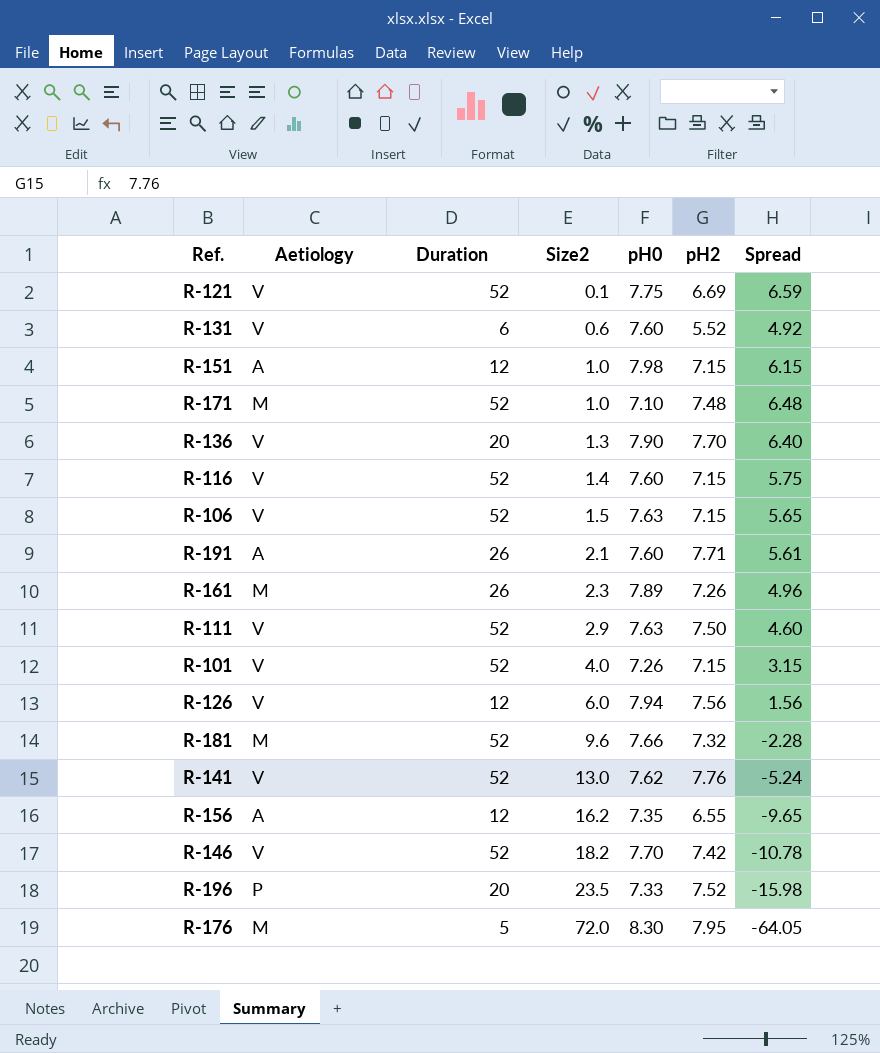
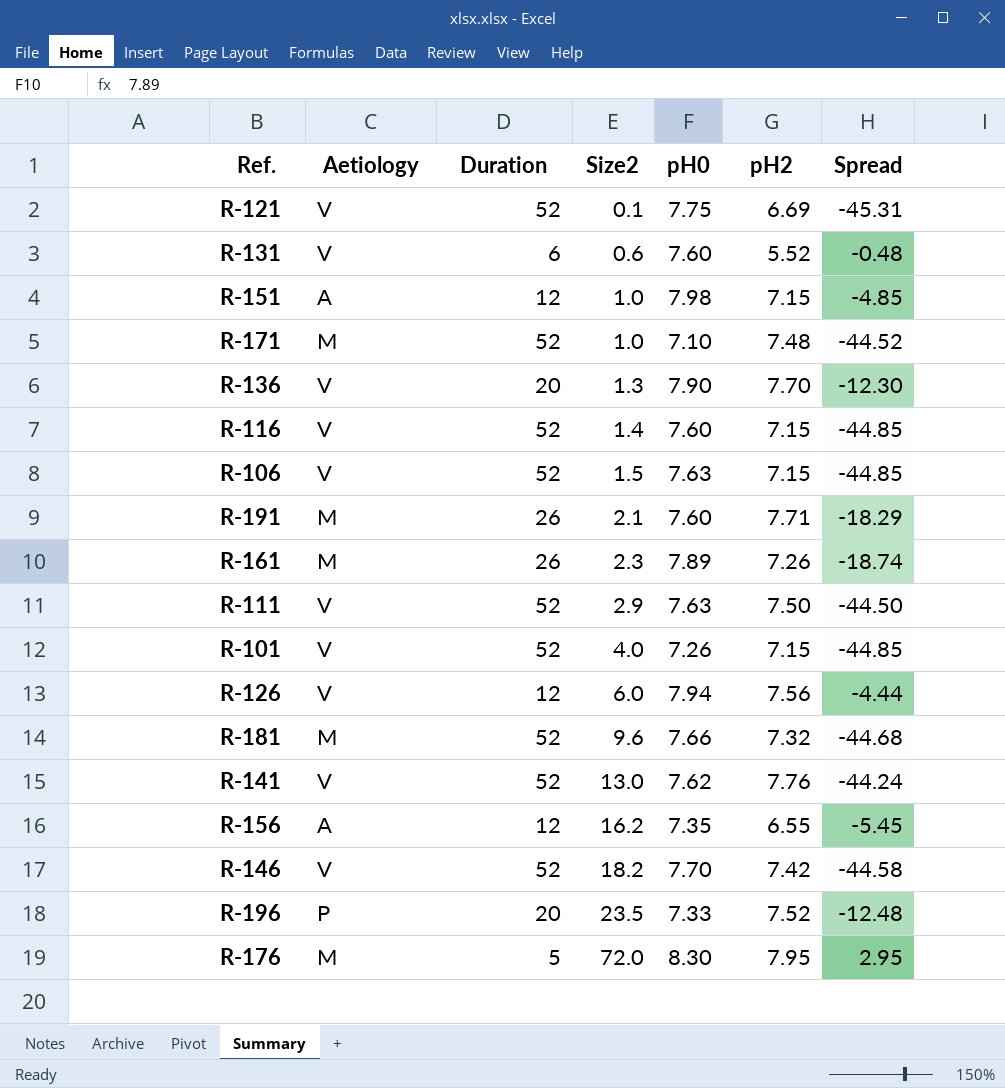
column Spread | formula: [pH2] - [Size2] -> [pH2] - [Duration]
R-191 | Aetiology: A -> M

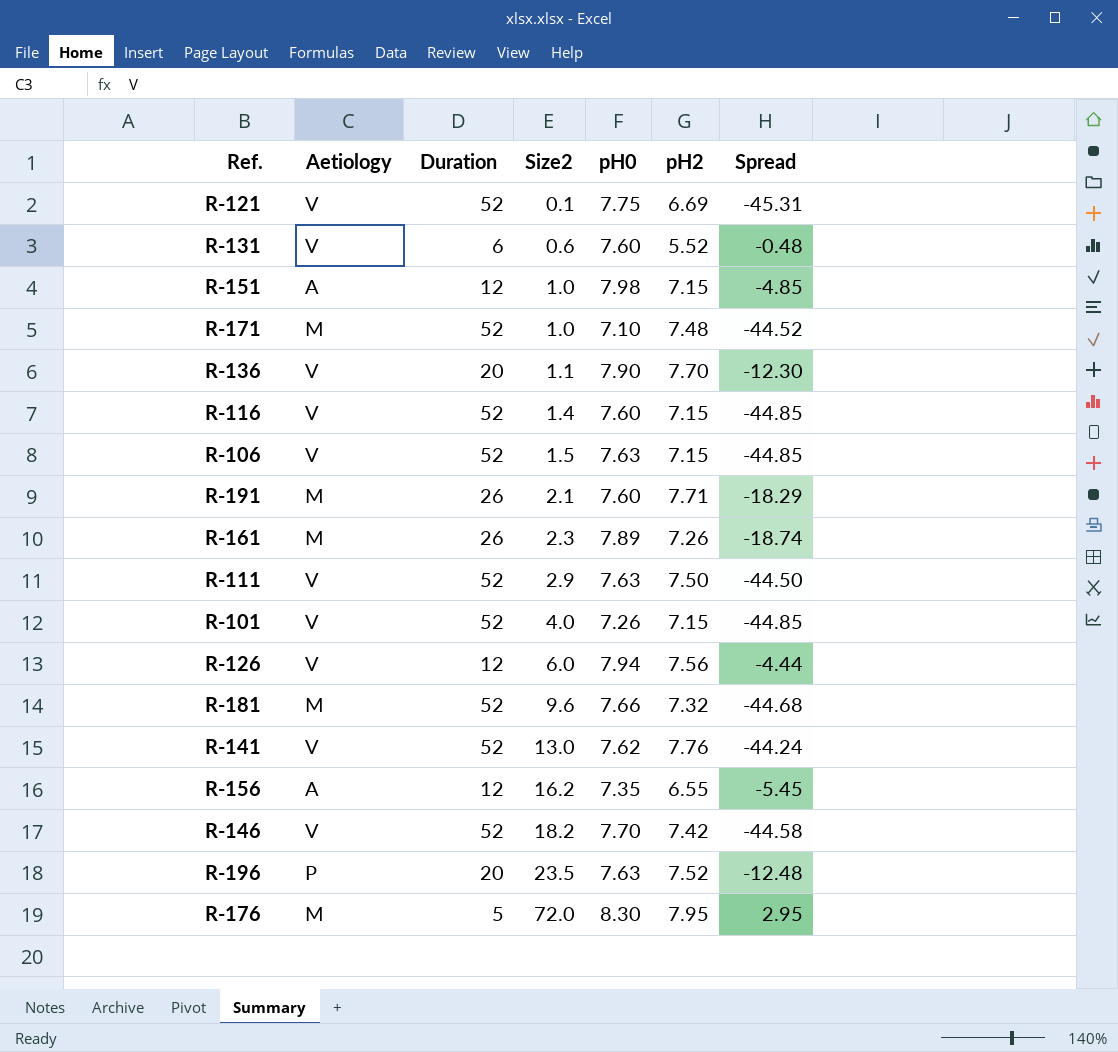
R-136 | Size2: 1.3 -> 1.1
R-196 | pH0: 7.33 -> 7.63

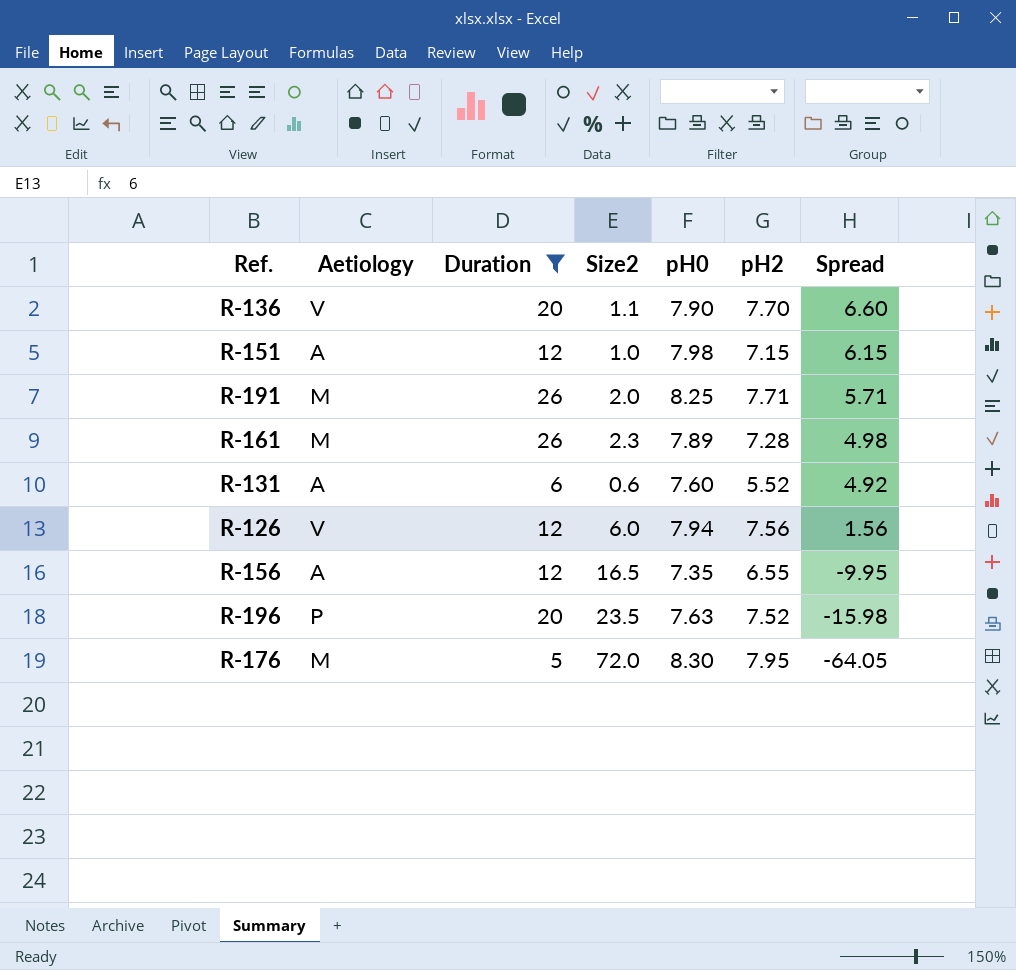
filter: none -> Duration != 52
row order: Size2 ascending -> Spread descending
column Spread | formula: [pH2] - [Duration] -> [pH2] - [Size2]
R-191 | Size2: 2.1 -> 2.0
R-191 | pH0: 7.60 -> 8.25
R-161 | pH2: 7.26 -> 7.28
R-131 | Aetiology: V -> A
R-156 | Size2: 16.2 -> 16.5

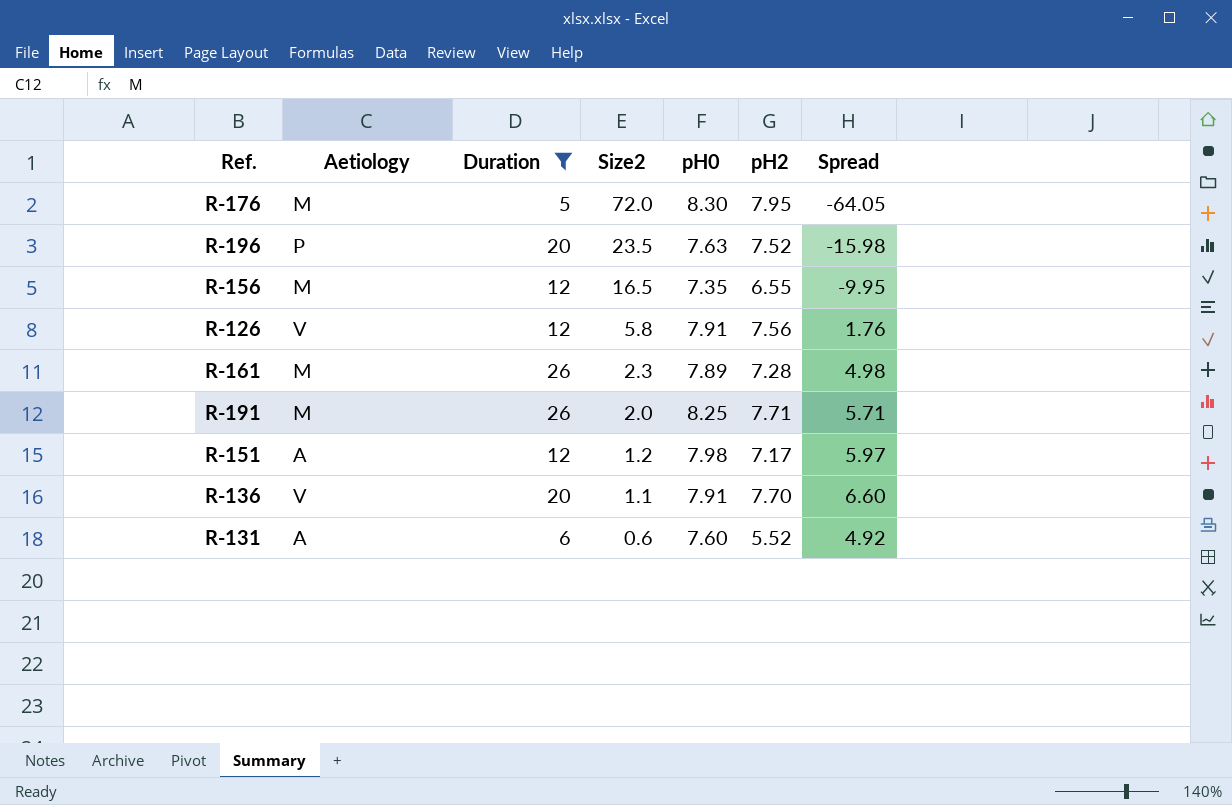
row order: Spread descending -> Size2 descending
R-156 | Aetiology: A -> M
R-126 | Size2: 6.0 -> 5.8
R-126 | pH0: 7.94 -> 7.91
R-126 | Spread: 1.56 -> 1.76
R-151 | Size2: 1.0 -> 1.2
R-151 | pH2: 7.15 -> 7.17
R-151 | Spread: 6.15 -> 5.97
R-136 | pH0: 7.90 -> 7.91

